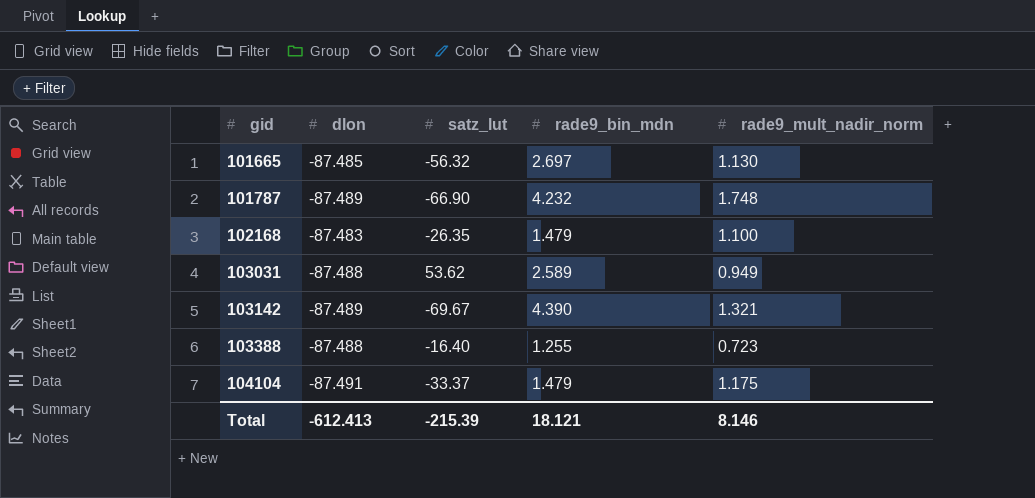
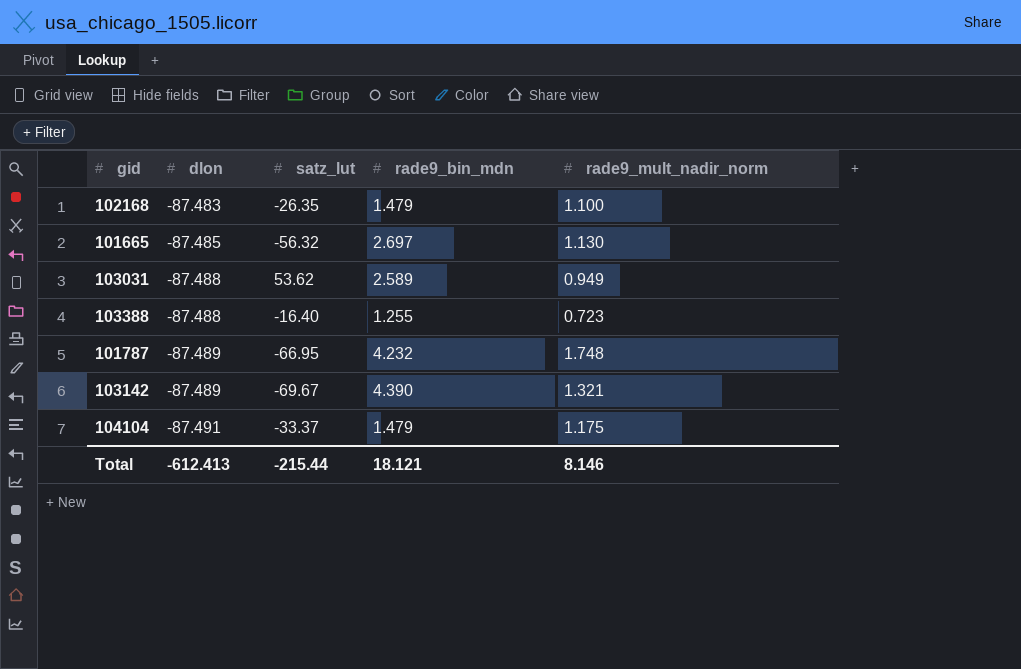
row order: gid ascending -> dlon descending
101787 | satz_lut: -66.90 -> -66.95
Total | satz_lut: -215.39 -> -215.44

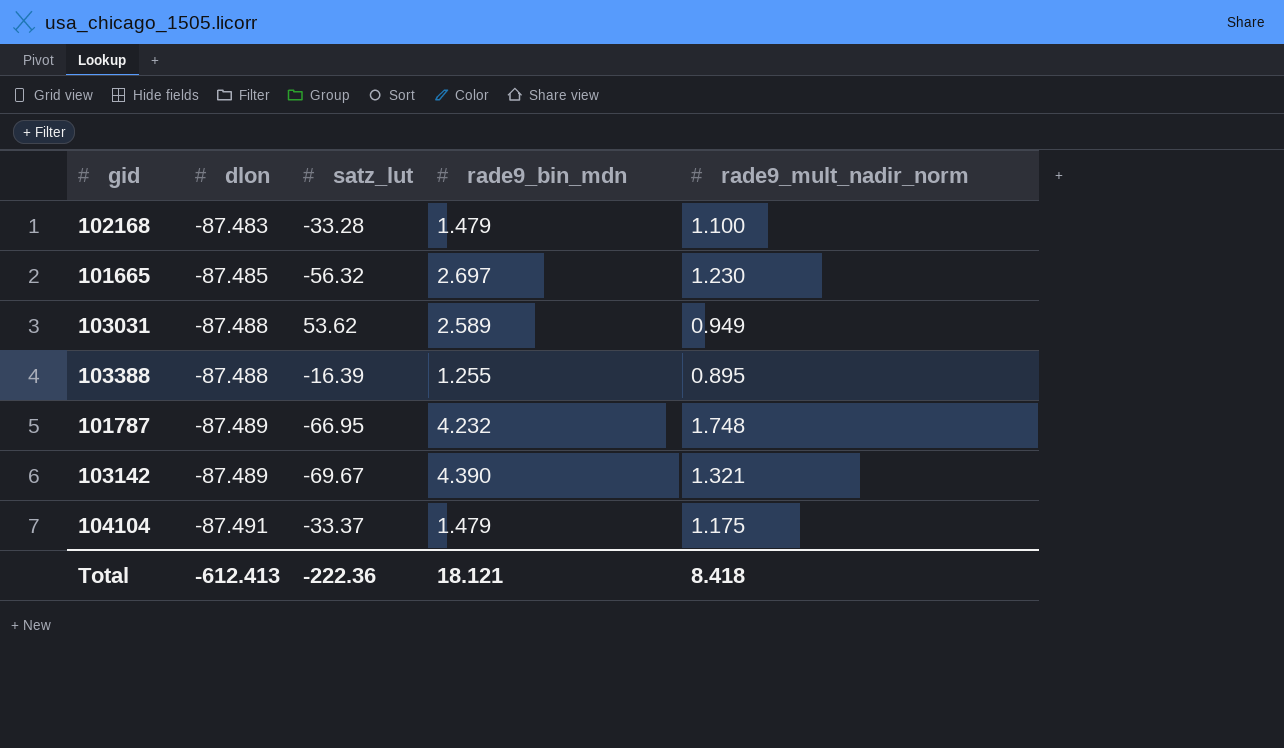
102168 | satz_lut: -26.35 -> -33.28
101665 | rade9_mult_nadir_norm: 1.130 -> 1.230
103388 | satz_lut: -16.40 -> -16.39
103388 | rade9_mult_nadir_norm: 0.723 -> 0.895
Total | satz_lut: -215.44 -> -222.36
Total | rade9_mult_nadir_norm: 8.146 -> 8.418

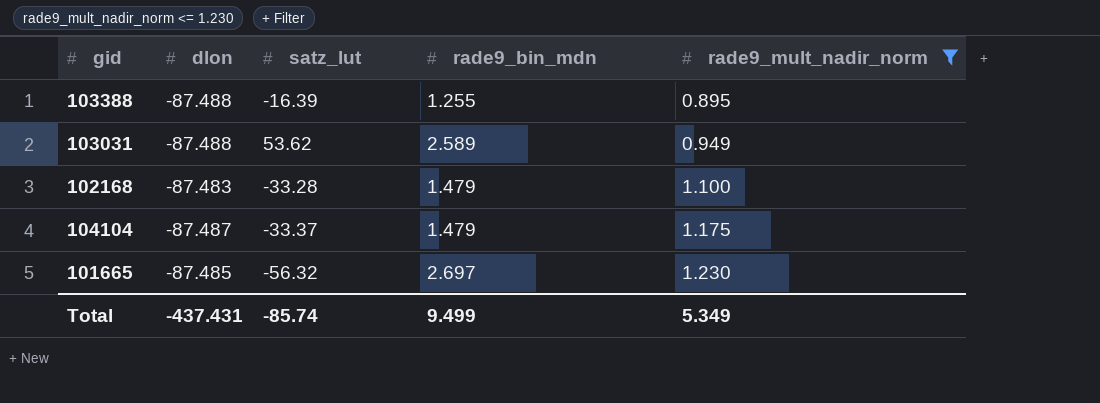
filter: none -> rade9_mult_nadir_norm <= 1.230
row order: dlon descending -> rade9_mult_nadir_norm ascending
104104 | dlon: -87.491 -> -87.487
Total | dlon: -612.413 -> -437.431
Total | satz_lut: -222.36 -> -85.74
Total | rade9_bin_mdn: 18.121 -> 9.499
Total | rade9_mult_nadir_norm: 8.418 -> 5.349

